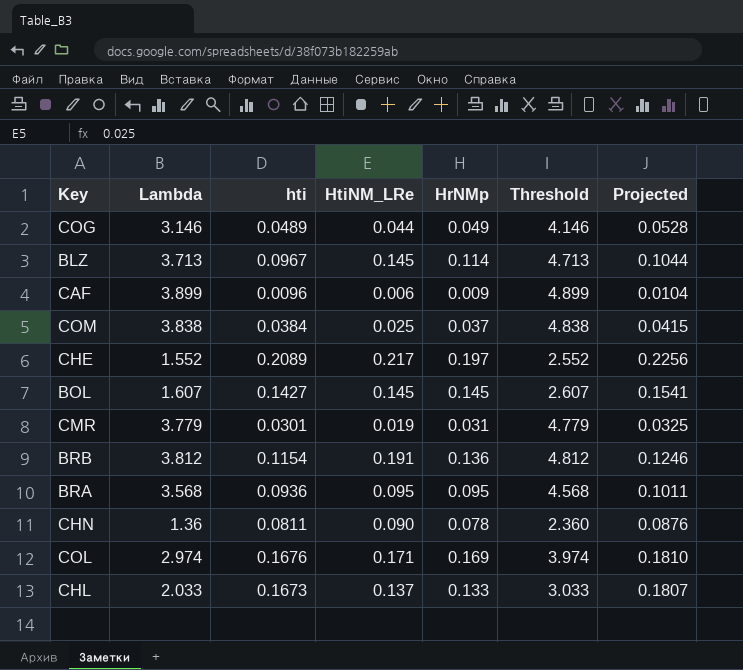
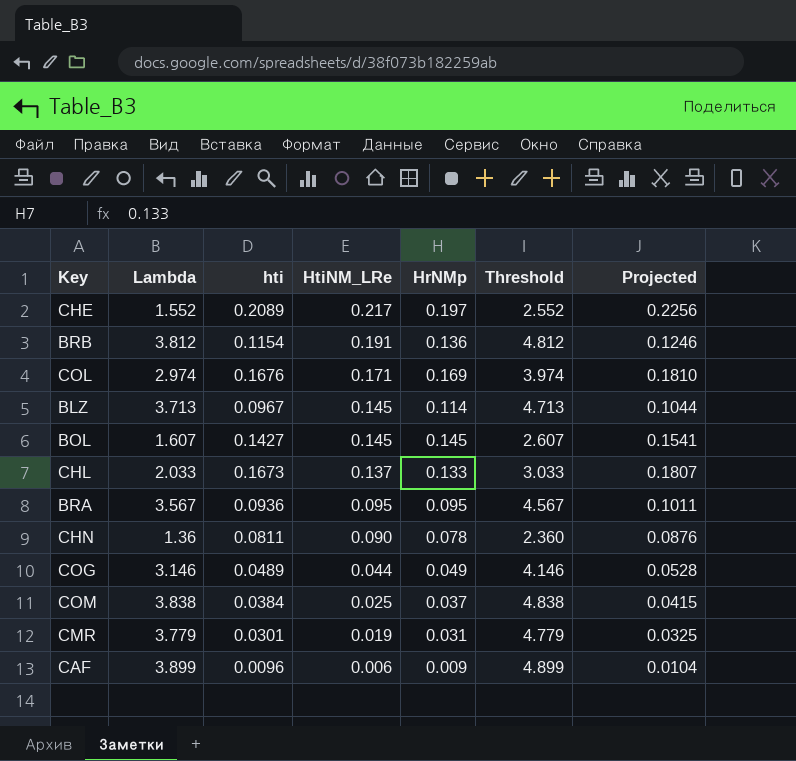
row order: none -> HtiNM_LRe descending
BRA | Lambda: 3.568 -> 3.567
BRA | Threshold: 4.568 -> 4.567

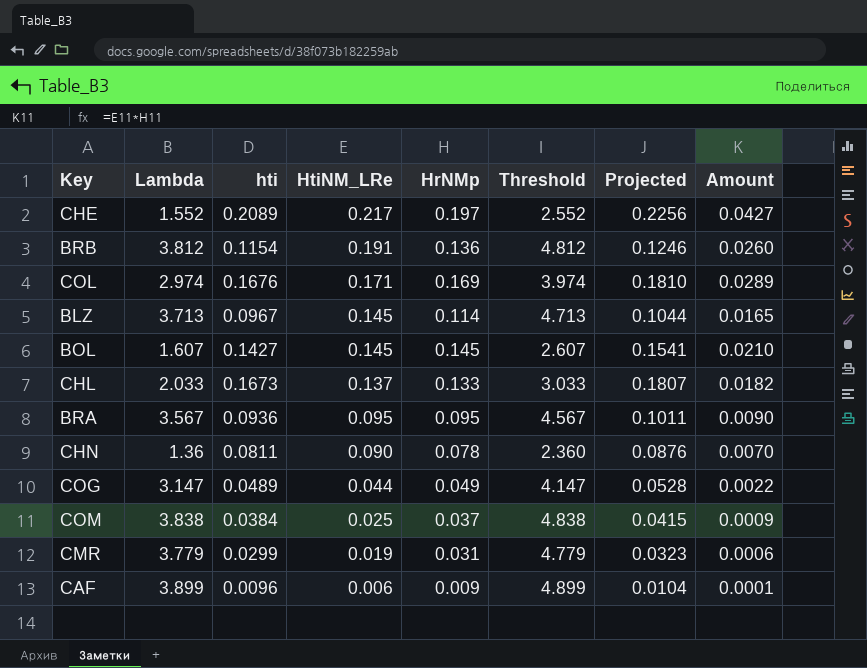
column Amount | formula: none -> [HtiNM_LRe] * [HrNMp]
COG | Lambda: 3.146 -> 3.147
COG | Threshold: 4.146 -> 4.147
CMR | hti: 0.0301 -> 0.0299
CMR | Projected: 0.0325 -> 0.0323

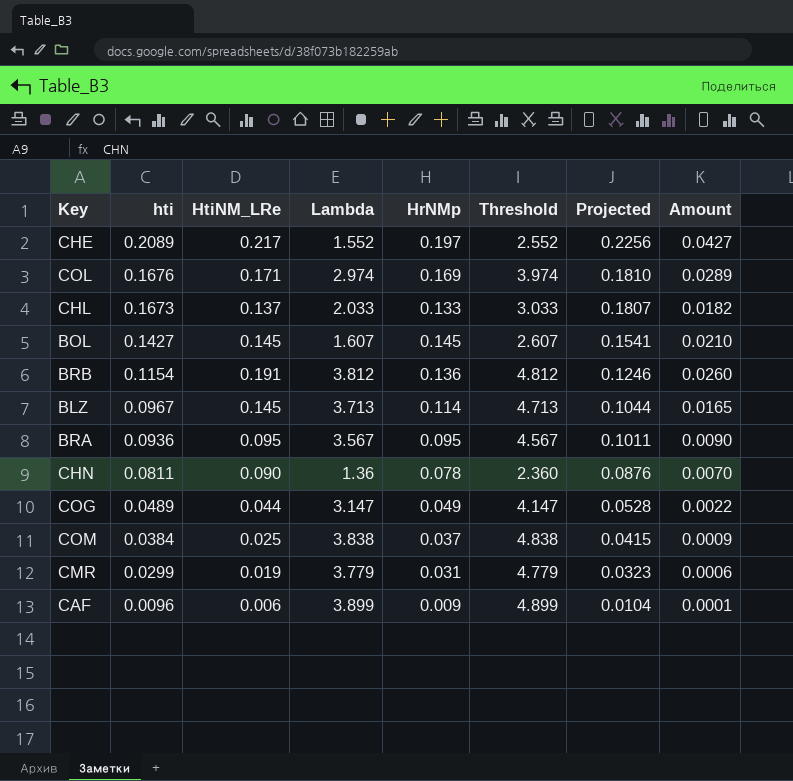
row order: HtiNM_LRe descending -> hti descending
column Lambda | position: 2 -> 4

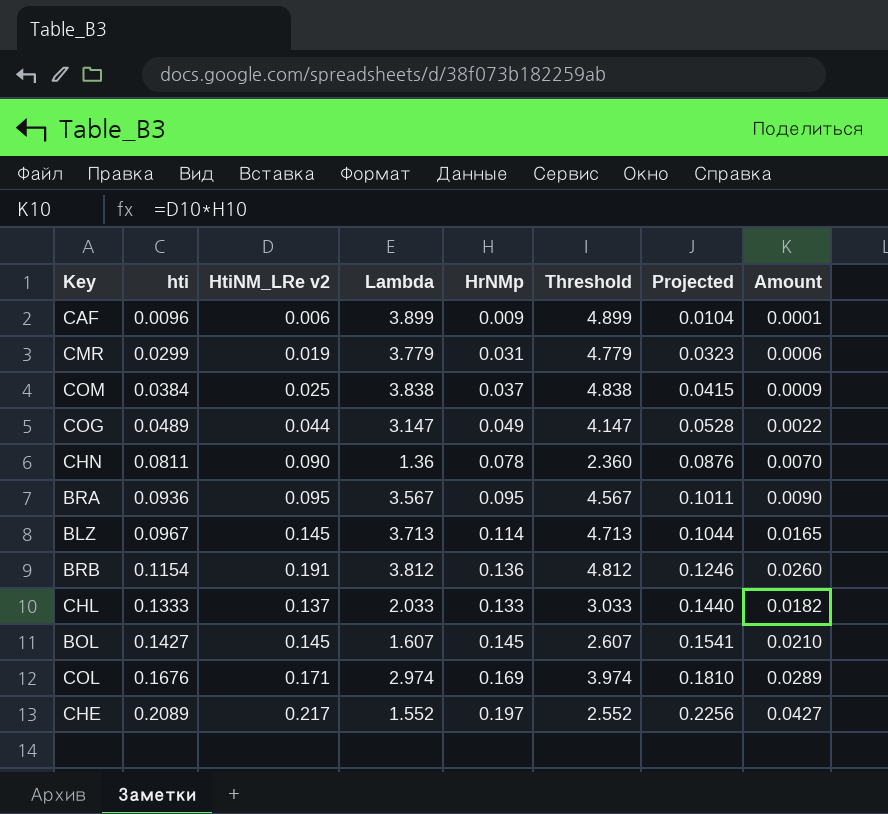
row order: hti descending -> hti ascending
column name: HtiNM_LRe -> HtiNM_LRe v2
CHL | hti: 0.1673 -> 0.1333
CHL | Projected: 0.1807 -> 0.1440

